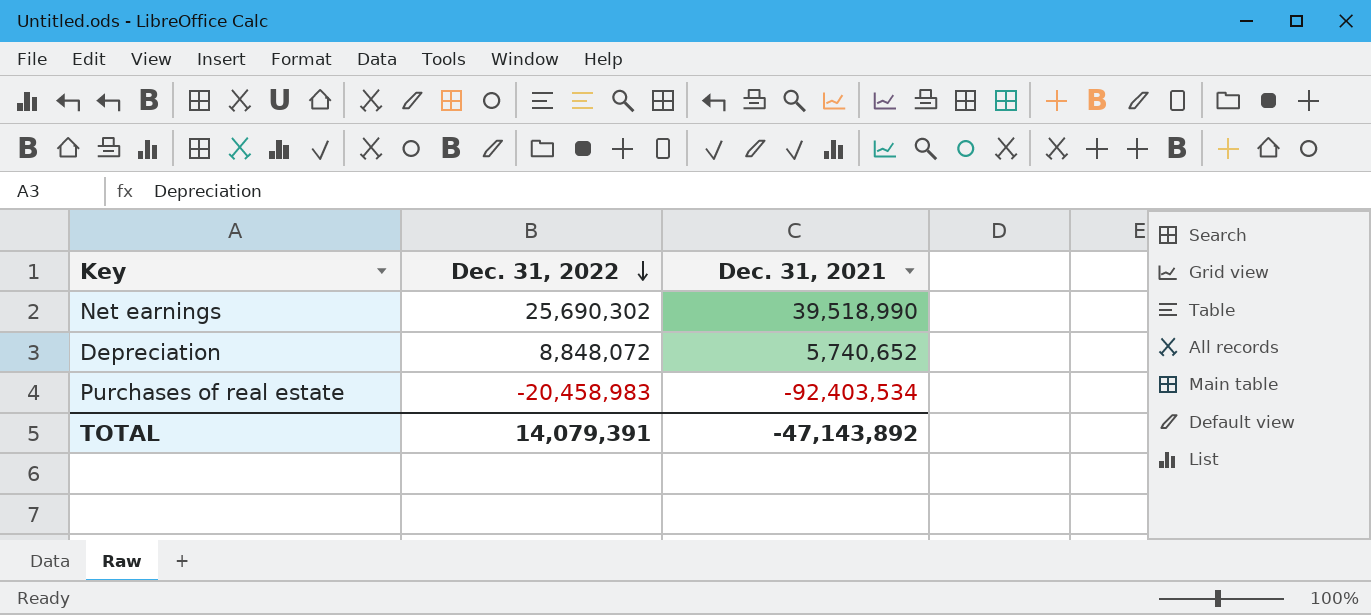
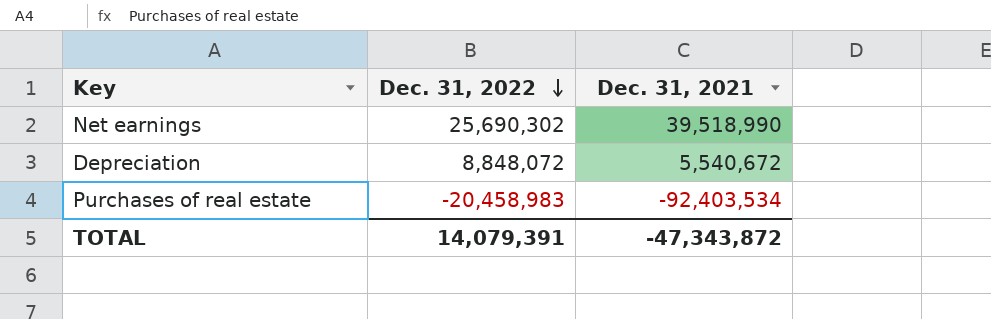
Depreciation | Dec. 31, 2021: 5,740,652 -> 5,540,672
TOTAL | Dec. 31, 2021: -47,143,892 -> -47,343,872

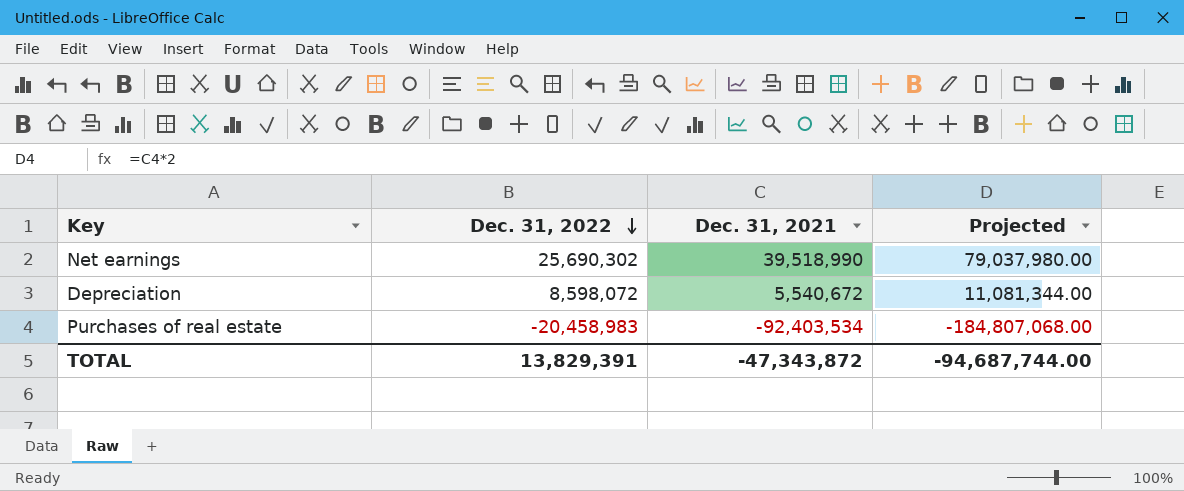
column Projected | formula: none -> [Dec. 31, 2021] * 2
Depreciation | Dec. 31, 2022: 8,848,072 -> 8,598,072
TOTAL | Dec. 31, 2022: 14,079,391 -> 13,829,391

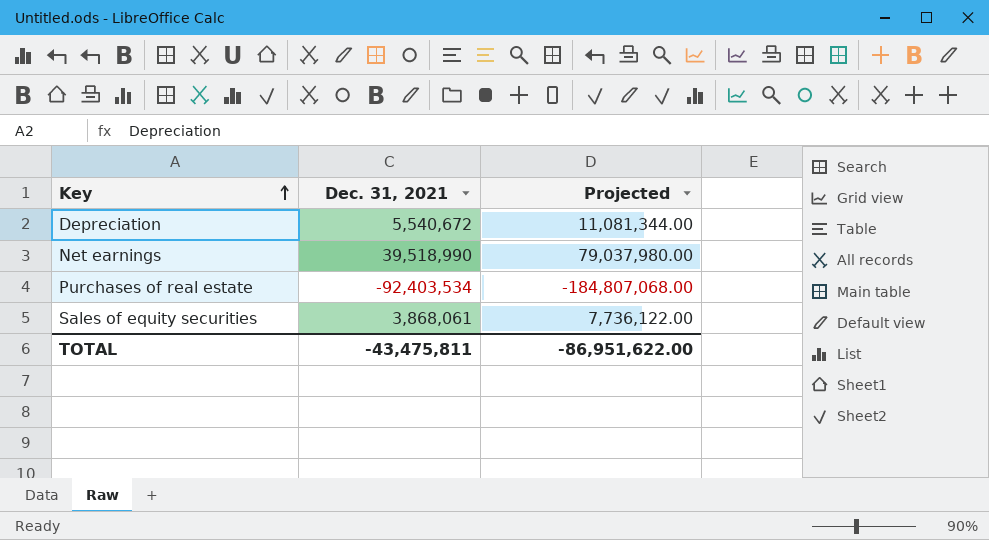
row order: Dec. 31, 2022 descending -> Key ascending
column Dec. 31, 2022 | position: 2 -> none
row Sales of equity securities: none -> 3,868,061 | 7,736,122.00
TOTAL | Dec. 31, 2021: -47,343,872 -> -43,475,811
TOTAL | Projected: -94,687,744.00 -> -86,951,622.00

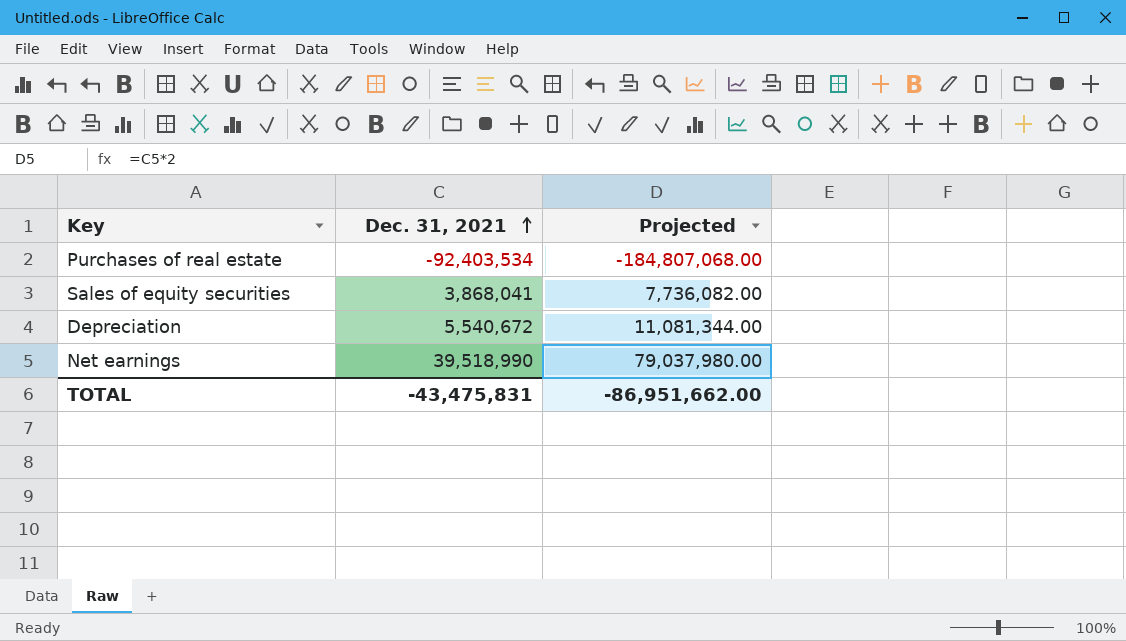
row order: Key ascending -> Dec. 31, 2021 ascending
Sales of equity securities | Dec. 31, 2021: 3,868,061 -> 3,868,041
Sales of equity securities | Projected: 7,736,122.00 -> 7,736,082.00
TOTAL | Dec. 31, 2021: -43,475,811 -> -43,475,831
TOTAL | Projected: -86,951,622.00 -> -86,951,662.00

